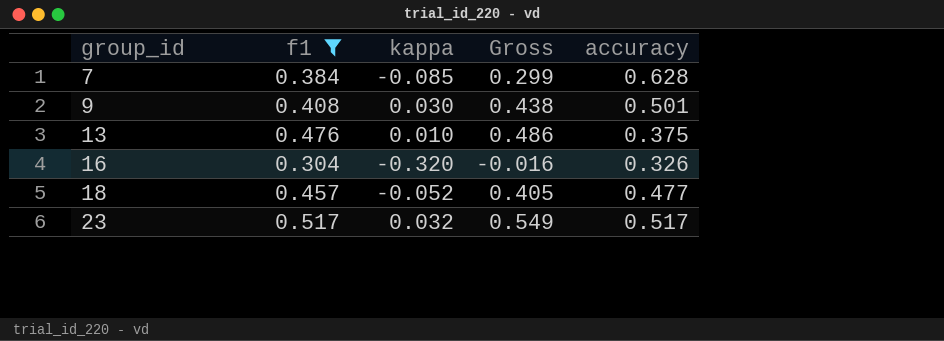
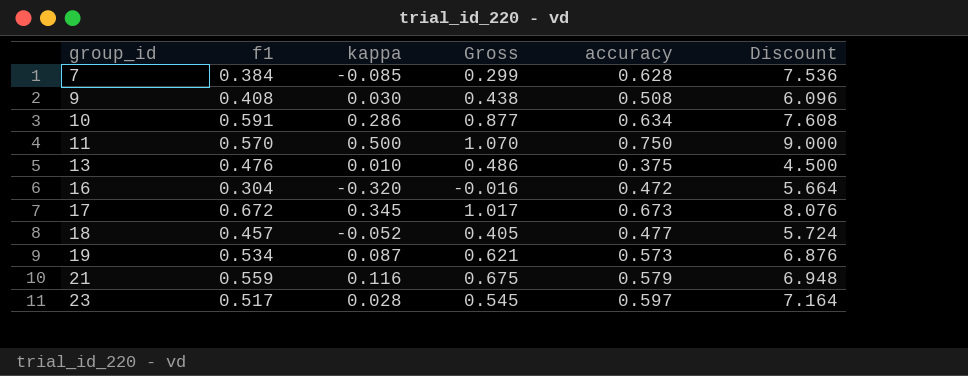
filter: f1 <= 0.517 -> none
column Discount | formula: none -> [accuracy] * 12
9 | accuracy: 0.501 -> 0.508
16 | accuracy: 0.326 -> 0.472
23 | kappa: 0.032 -> 0.028
23 | Gross: 0.549 -> 0.545
23 | accuracy: 0.517 -> 0.597

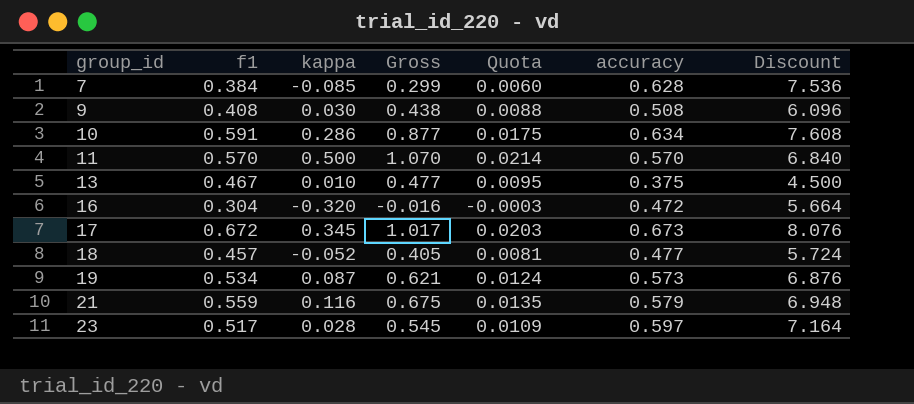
column Quota | formula: none -> [Gross] * 0.02
11 | accuracy: 0.750 -> 0.570
11 | Discount: 9.000 -> 6.840
13 | f1: 0.476 -> 0.467
13 | Gross: 0.486 -> 0.477

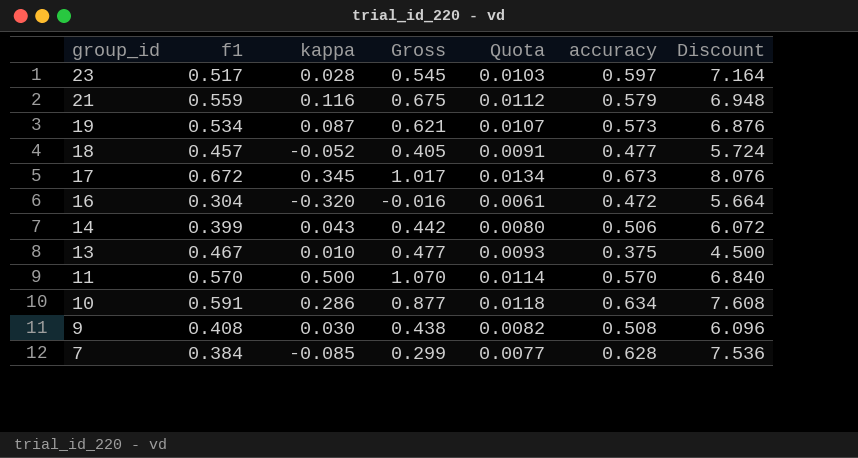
row order: group_id ascending -> group_id descending
column Quota | formula: [Gross] * 0.02 -> [f1] * 0.02
row 14: none -> 0.399 | 0.043 | 0.442 | 0.0080 | 0.506 | 6.072

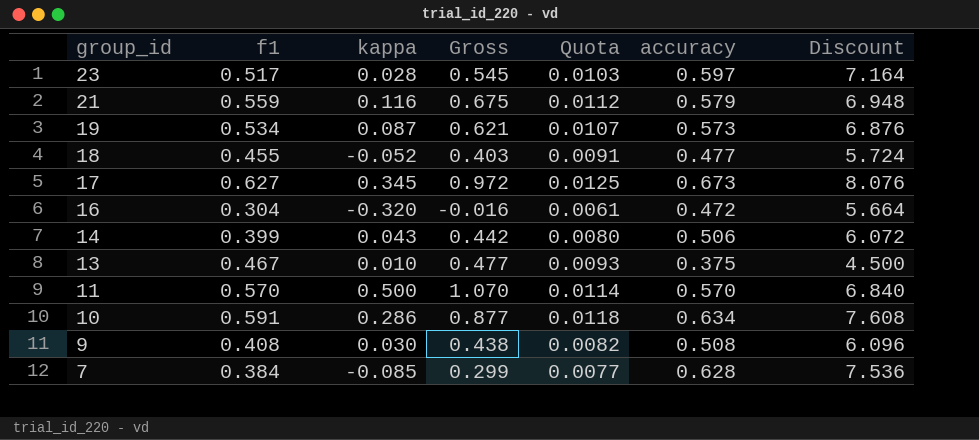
18 | f1: 0.457 -> 0.455
18 | Gross: 0.405 -> 0.403
17 | f1: 0.672 -> 0.627
17 | Gross: 1.017 -> 0.972
17 | Quota: 0.0134 -> 0.0125

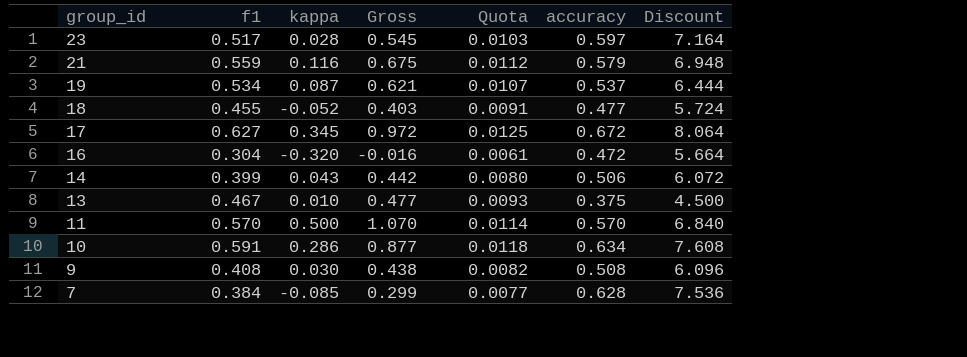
19 | accuracy: 0.573 -> 0.537
19 | Discount: 6.876 -> 6.444
17 | accuracy: 0.673 -> 0.672
17 | Discount: 8.076 -> 8.064

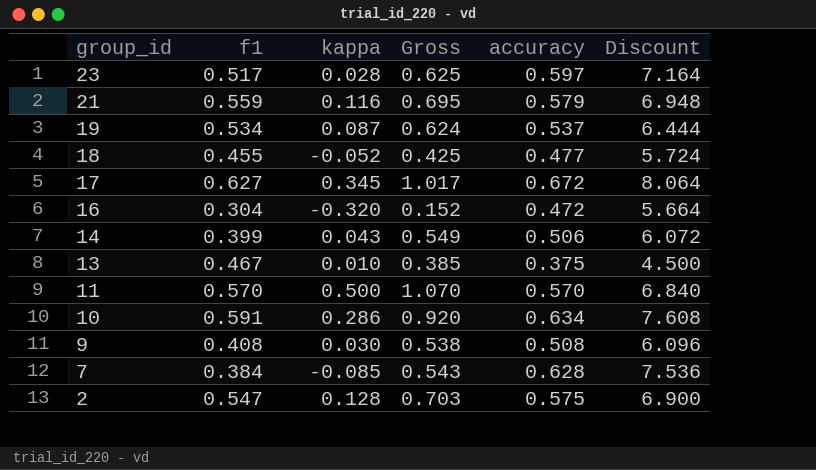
column Quota | formula: [f1] * 0.02 -> none
column Gross | formula: [f1] + [kappa] -> [kappa] + [accuracy]
row 2: none -> 0.547 | 0.128 | 0.703 | 0.575 | 6.900

